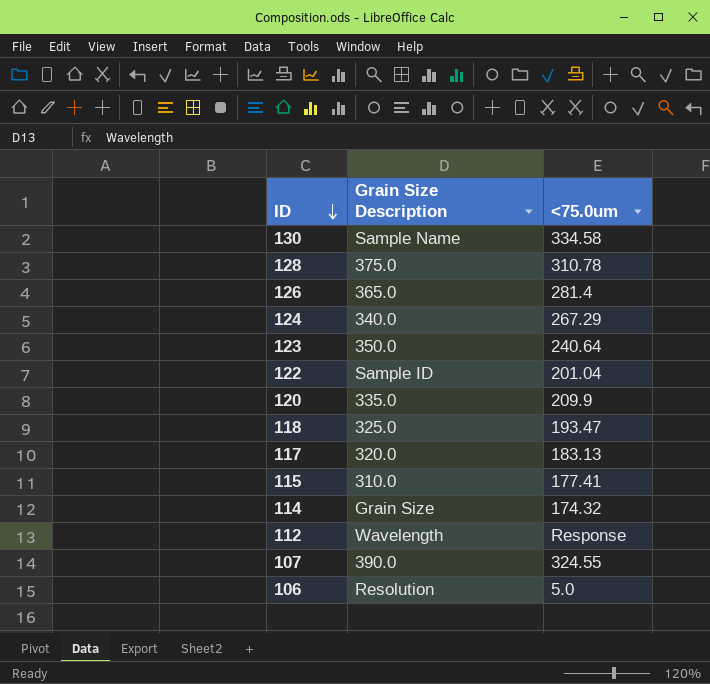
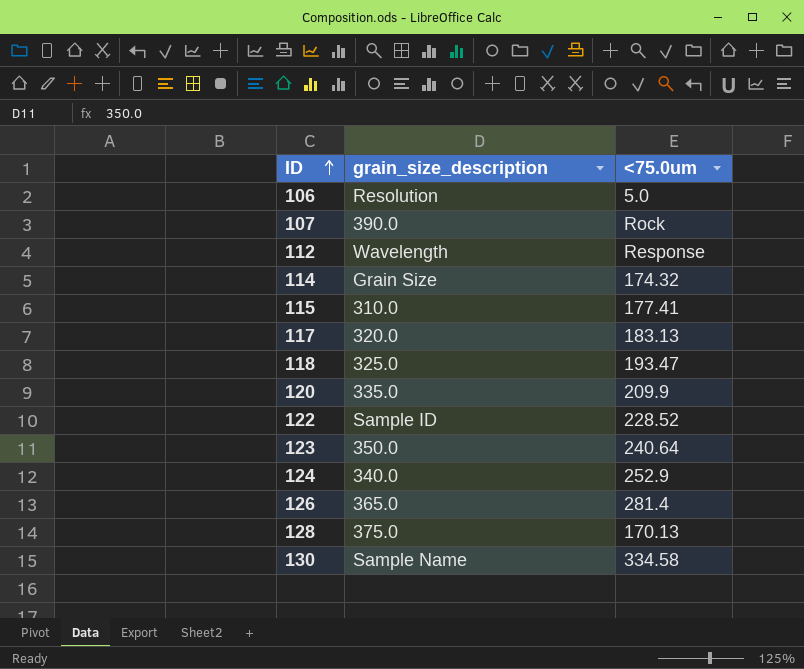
row order: ID descending -> ID ascending
column name: Grain Size Description -> grain_size_description
107 | <75.0um: 324.55 -> Rock
122 | <75.0um: 201.04 -> 228.52
124 | <75.0um: 267.29 -> 252.9
128 | <75.0um: 310.78 -> 170.13

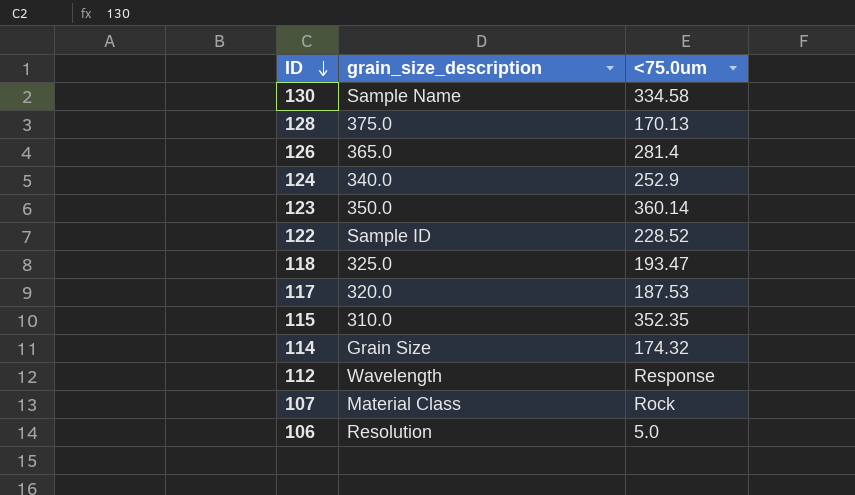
row order: ID ascending -> ID descending
row 120: 335.0 | 209.9 -> none
123 | <75.0um: 240.64 -> 360.14
117 | <75.0um: 183.13 -> 187.53
115 | <75.0um: 177.41 -> 352.35
107 | grain_size_description: 390.0 -> Material Class

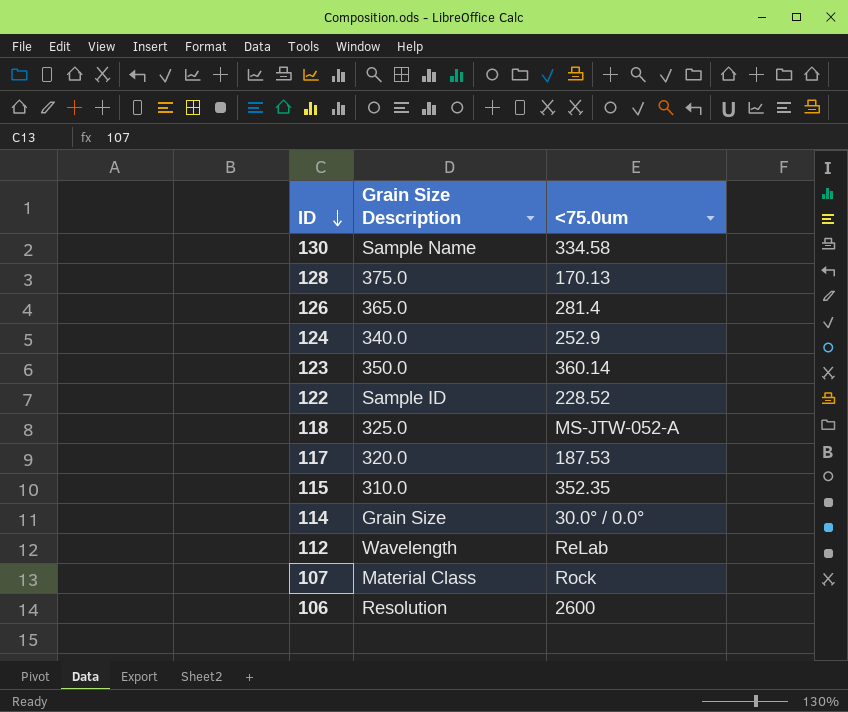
column name: grain_size_description -> Grain Size Description
118 | <75.0um: 193.47 -> MS-JTW-052-A
114 | <75.0um: 174.32 -> 30.0° / 0.0°
112 | <75.0um: Response -> ReLab
106 | <75.0um: 5.0 -> 2600

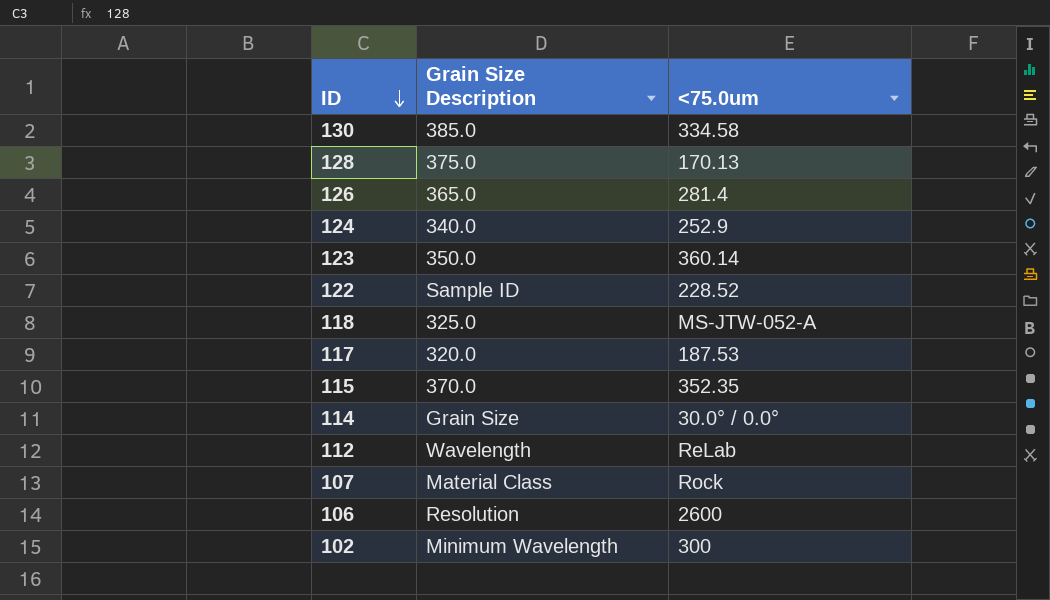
130 | Grain Size Description: Sample Name -> 385.0
115 | Grain Size Description: 310.0 -> 370.0
row 102: none -> Minimum Wavelength | 300

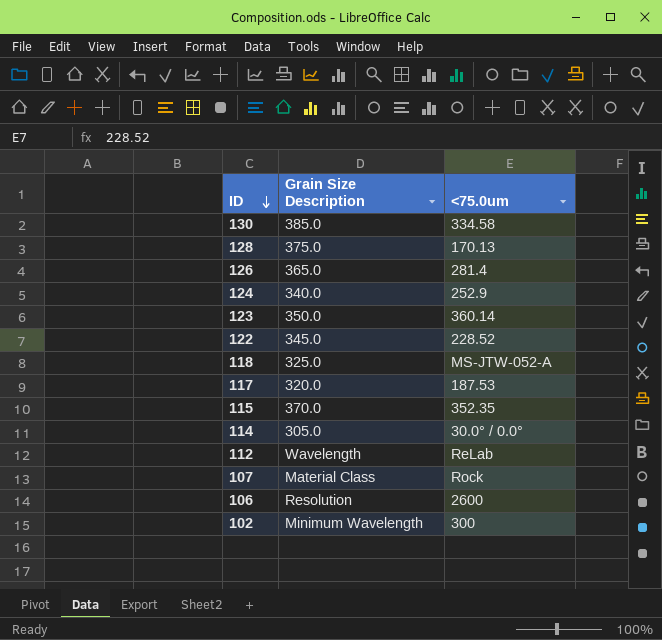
122 | Grain Size Description: Sample ID -> 345.0
114 | Grain Size Description: Grain Size -> 305.0

